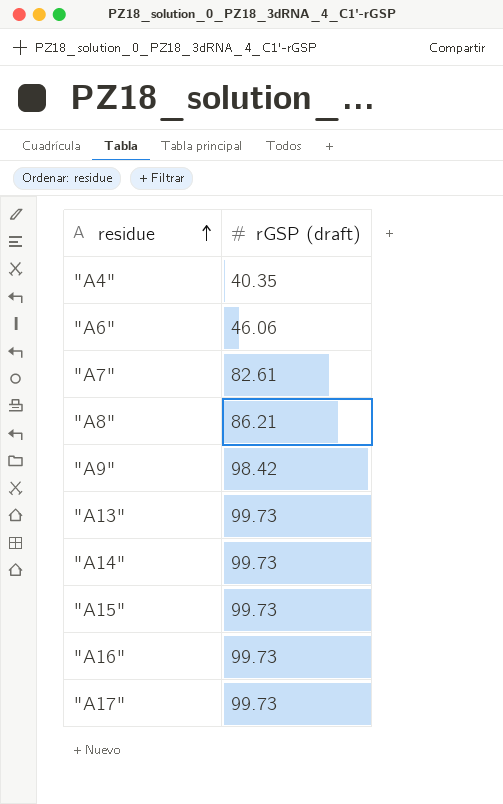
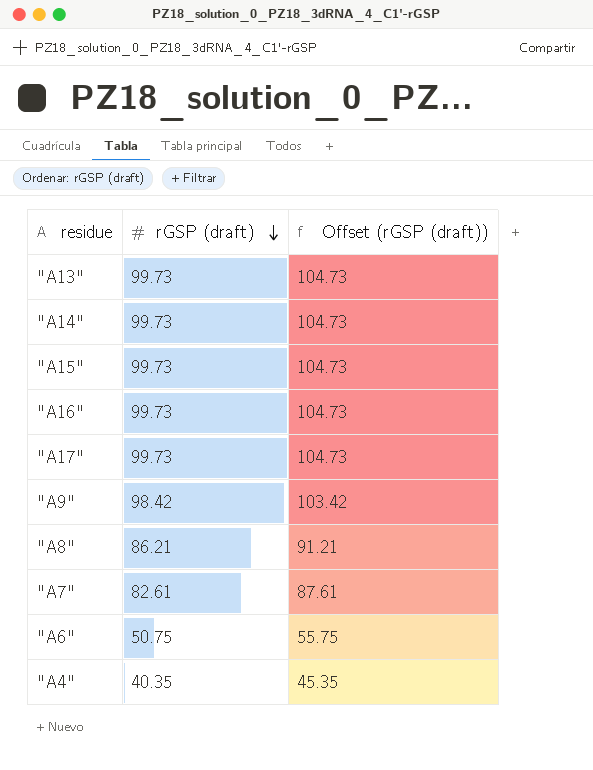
row order: residue ascending -> rGSP (draft) descending
column Offset (rGSP (draft)) | formula: none -> [rGSP (draft)] + 5
"A6" | rGSP (draft): 46.06 -> 50.75

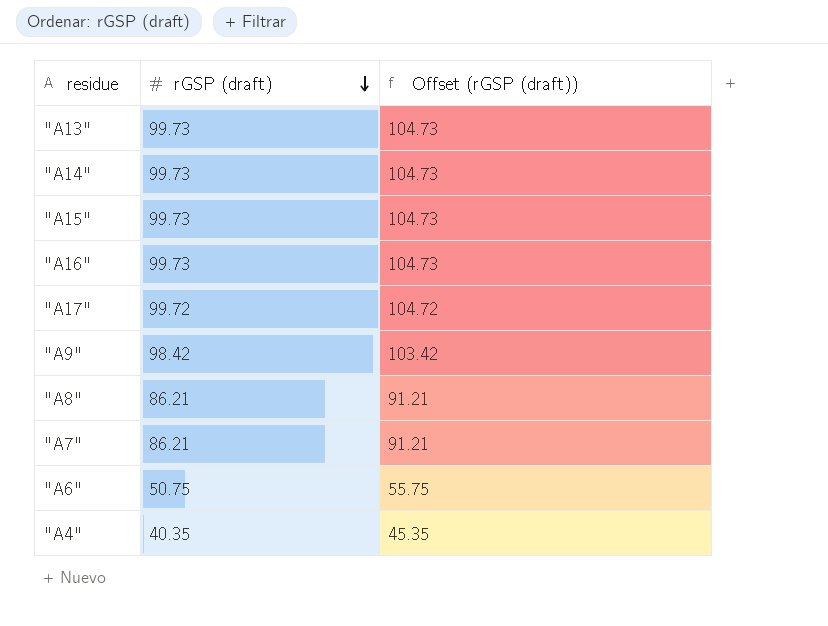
"A17" | rGSP (draft): 99.73 -> 99.72
"A17" | Offset (rGSP (draft)): 104.73 -> 104.72
"A7" | rGSP (draft): 82.61 -> 86.21
"A7" | Offset (rGSP (draft)): 87.61 -> 91.21

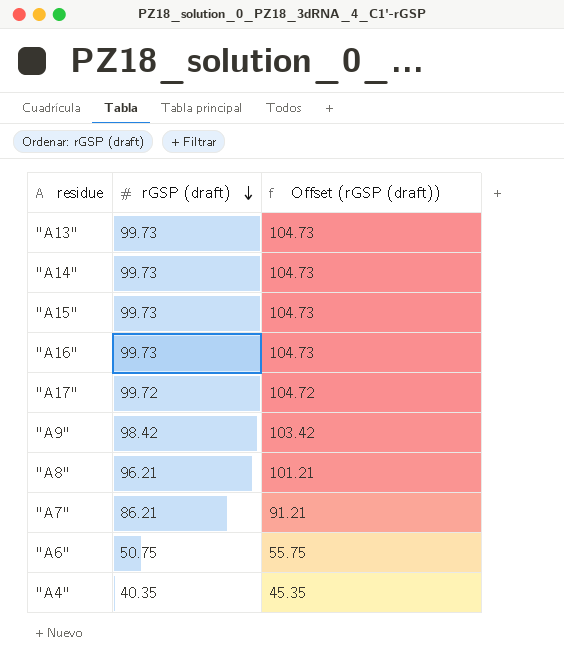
"A8" | rGSP (draft): 86.21 -> 96.21
"A8" | Offset (rGSP (draft)): 91.21 -> 101.21

